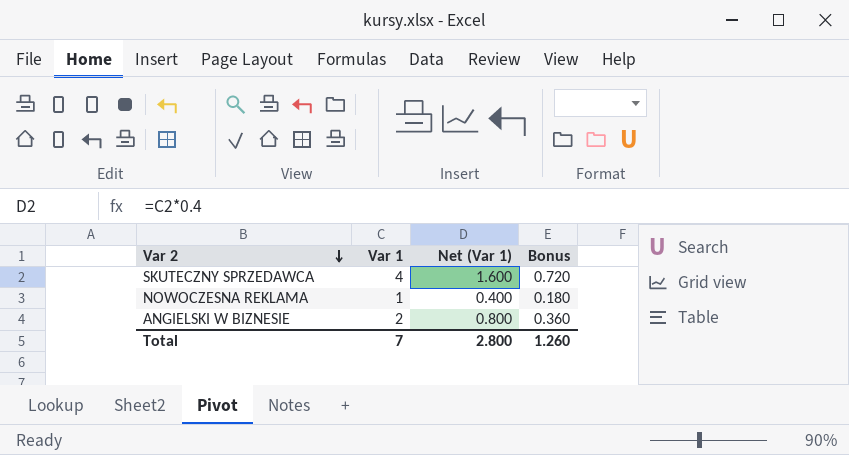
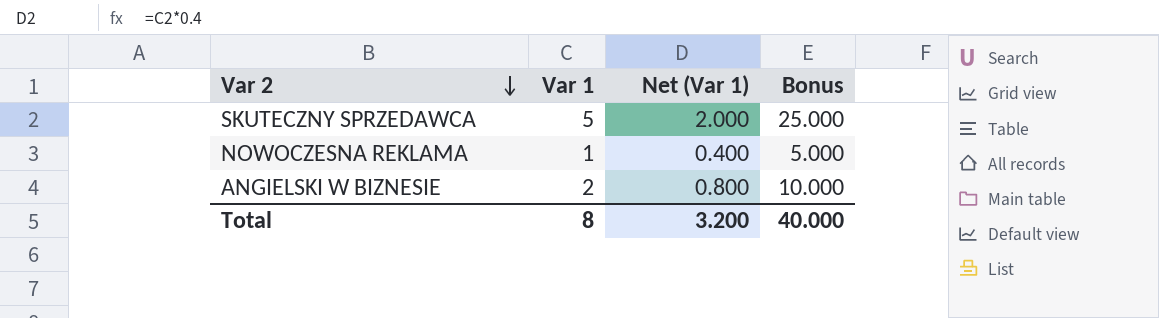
column Bonus | formula: [Var 1] * 0.18 -> [Var 1] * 5
SKUTECZNY SPRZEDAWCA | Var 1: 4 -> 5
SKUTECZNY SPRZEDAWCA | Net (Var 1): 1.600 -> 2.000
Total | Var 1: 7 -> 8
Total | Net (Var 1): 2.800 -> 3.200
Total | Bonus: 1.260 -> 40.000

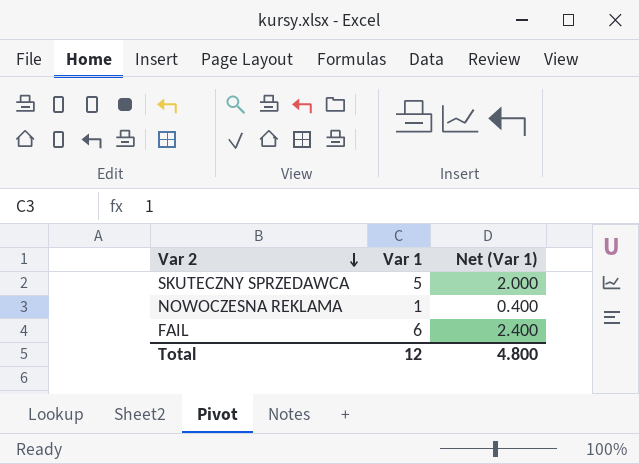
column Bonus | formula: [Var 1] * 5 -> none
row ANGIELSKI W BIZNESIE: 2 | 0.800 | 10.000 -> none
row FAIL: none -> 6 | 2.400
Total | Var 1: 8 -> 12
Total | Net (Var 1): 3.200 -> 4.800

